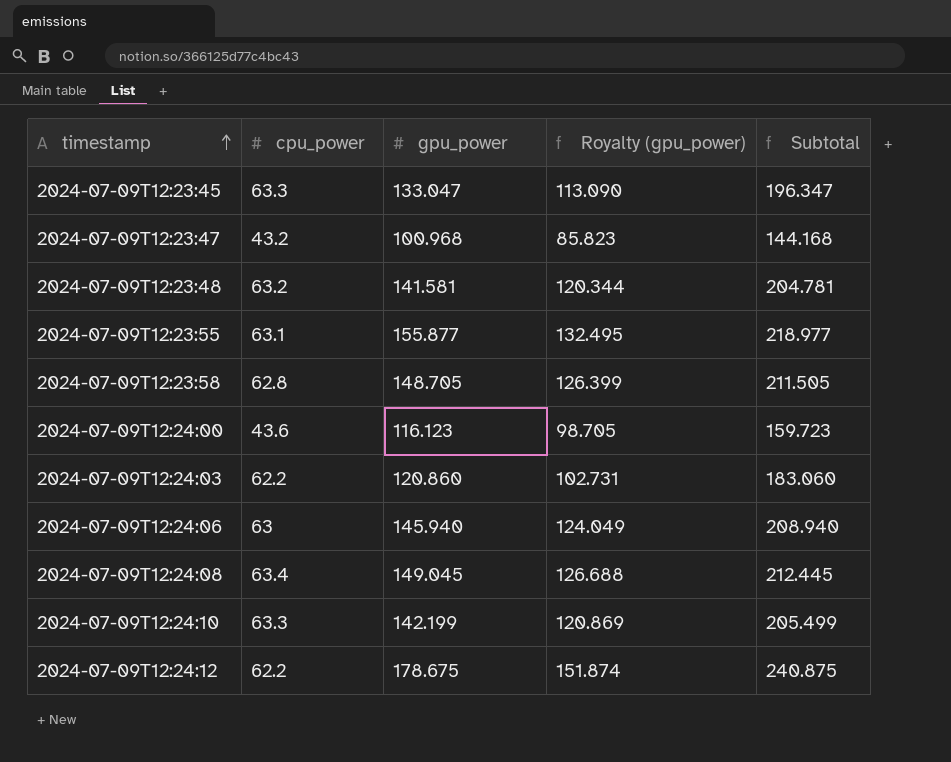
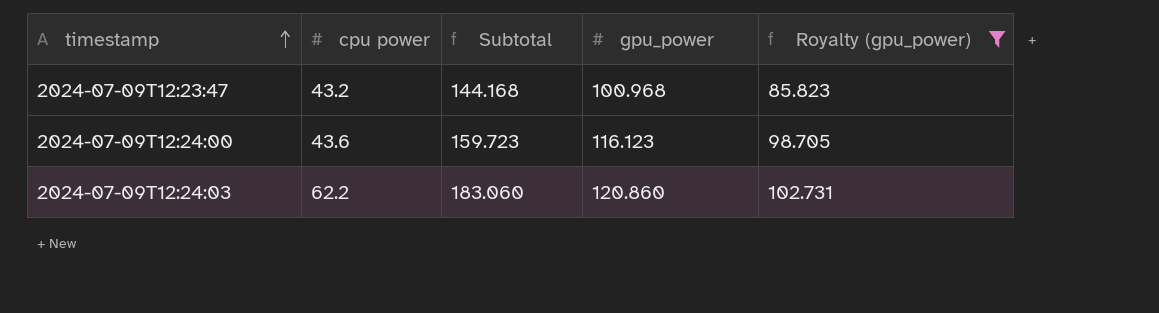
filter: none -> Royalty (gpu_power) <= 102.731
column name: cpu_power -> cpu power
column Subtotal | position: 5 -> 3

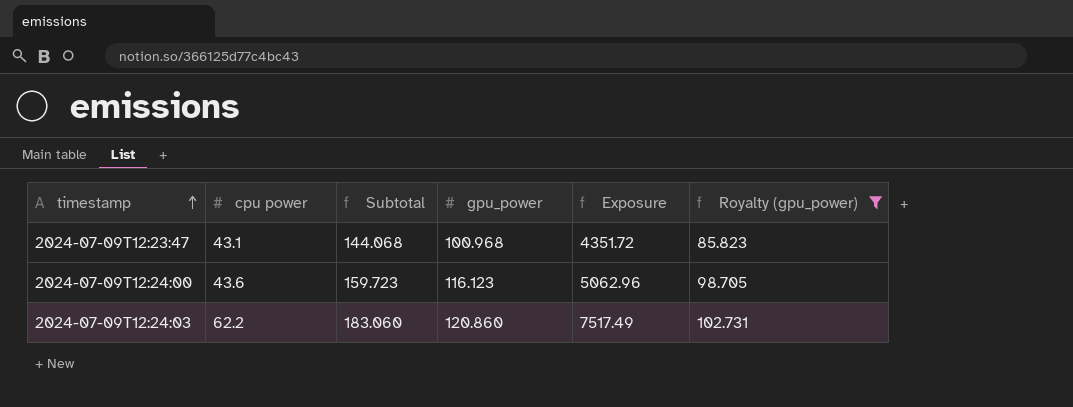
column Exposure | formula: none -> [cpu power] * [gpu_power]
2024-07-09T12:23:47 | cpu power: 43.2 -> 43.1
2024-07-09T12:23:47 | Subtotal: 144.168 -> 144.068

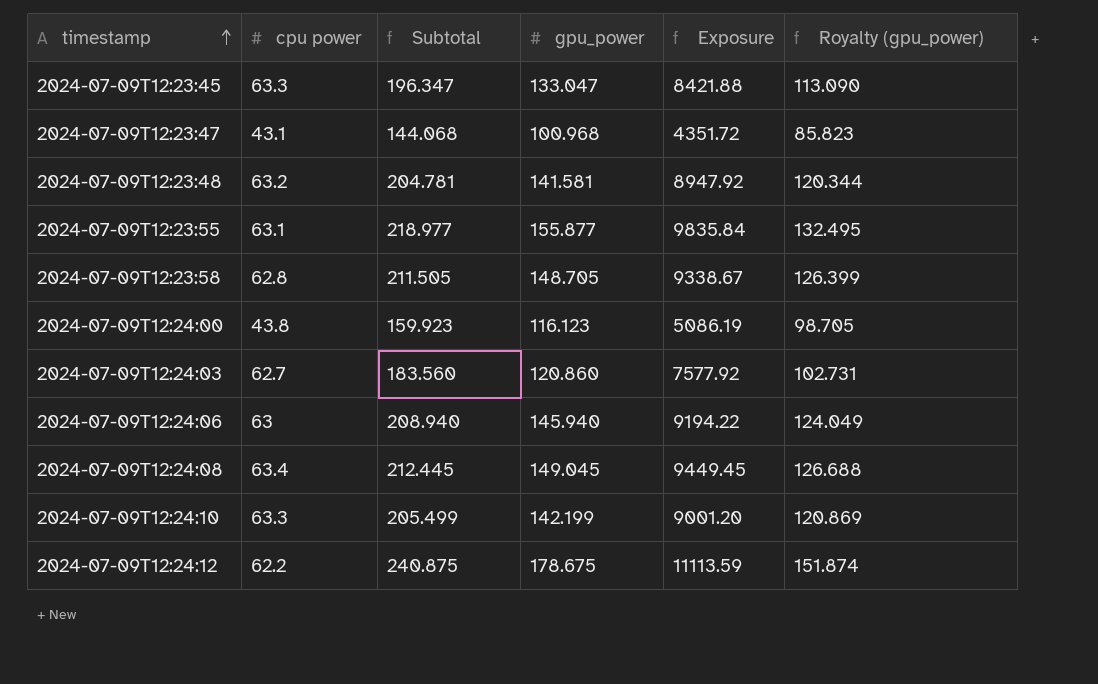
filter: Royalty (gpu_power) <= 102.731 -> none
2024-07-09T12:24:00 | cpu power: 43.6 -> 43.8
2024-07-09T12:24:00 | Subtotal: 159.723 -> 159.923
2024-07-09T12:24:00 | Exposure: 5062.96 -> 5086.19
2024-07-09T12:24:03 | cpu power: 62.2 -> 62.7
2024-07-09T12:24:03 | Subtotal: 183.060 -> 183.560
2024-07-09T12:24:03 | Exposure: 7517.49 -> 7577.92

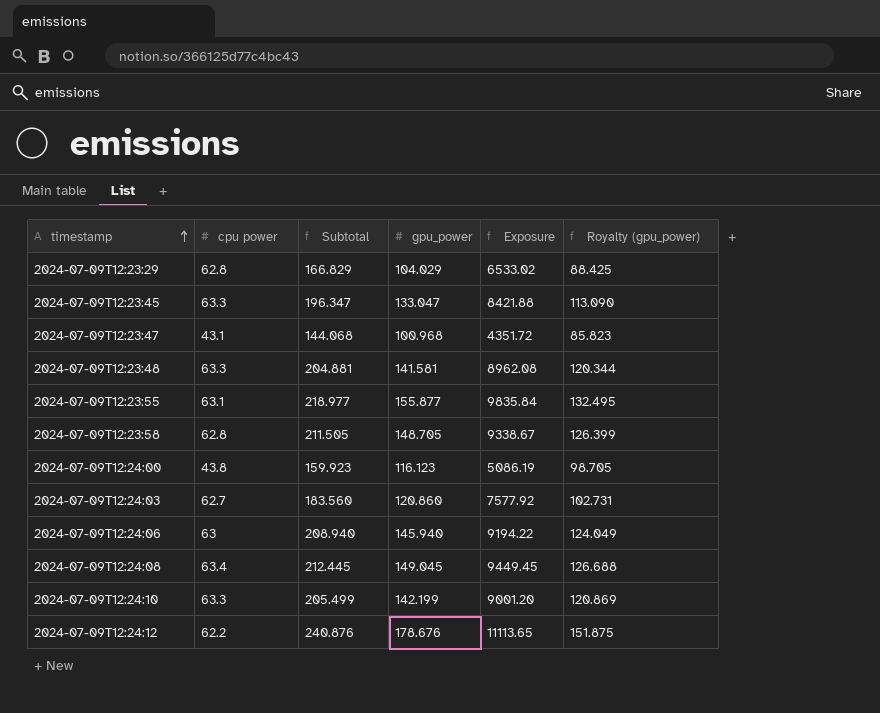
row 2024-07-09T12:23:29: none -> 62.8 | 166.829 | 104.029 | 6533.02 | 88.425
2024-07-09T12:23:48 | cpu power: 63.2 -> 63.3
2024-07-09T12:23:48 | Subtotal: 204.781 -> 204.881
2024-07-09T12:23:48 | Exposure: 8947.92 -> 8962.08
2024-07-09T12:24:12 | Subtotal: 240.875 -> 240.876
2024-07-09T12:24:12 | gpu_power: 178.675 -> 178.676
2024-07-09T12:24:12 | Exposure: 11113.59 -> 11113.65
2024-07-09T12:24:12 | Royalty (gpu_power): 151.874 -> 151.875

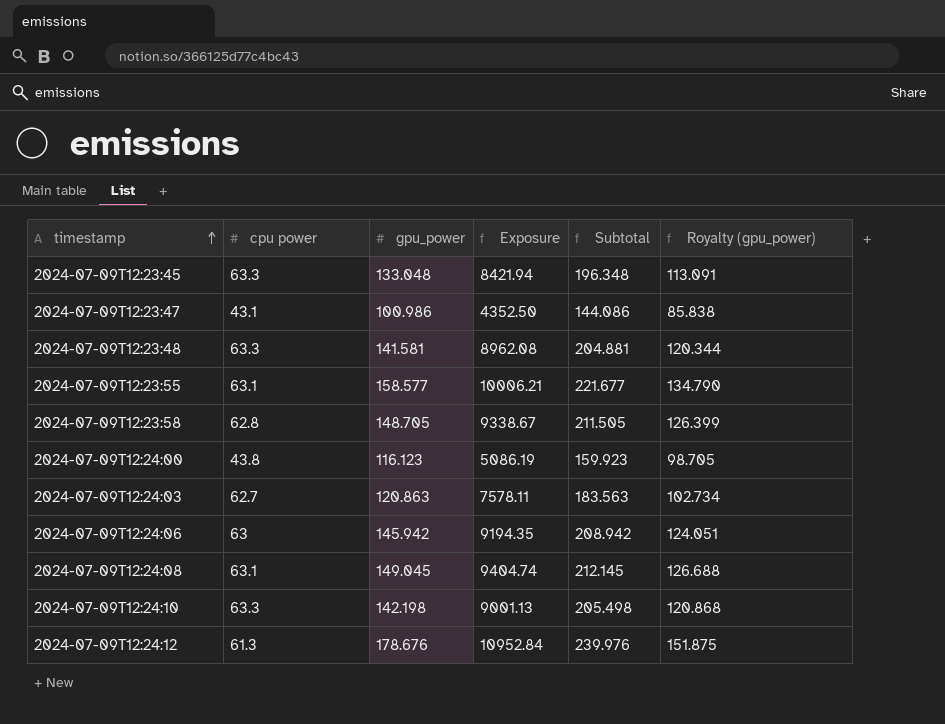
column Subtotal | position: 3 -> 5
row 2024-07-09T12:23:29: 62.8 | 166.829 | 104.029 | 6533.02 | 88.425 -> none
2024-07-09T12:23:45 | gpu_power: 133.047 -> 133.048
2024-07-09T12:23:45 | Exposure: 8421.88 -> 8421.94
2024-07-09T12:23:45 | Subtotal: 196.347 -> 196.348
2024-07-09T12:23:45 | Royalty (gpu_power): 113.090 -> 113.091
2024-07-09T12:23:47 | gpu_power: 100.968 -> 100.986
2024-07-09T12:23:47 | Exposure: 4351.72 -> 4352.50
2024-07-09T12:23:47 | Subtotal: 144.068 -> 144.086
2024-07-09T12:23:47 | Royalty (gpu_power): 85.823 -> 85.838
2024-07-09T12:23:55 | gpu_power: 155.877 -> 158.577
2024-07-09T12:23:55 | Exposure: 9835.84 -> 10006.21
2024-07-09T12:23:55 | Subtotal: 218.977 -> 221.677
2024-07-09T12:23:55 | Royalty (gpu_power): 132.495 -> 134.790
2024-07-09T12:24:03 | gpu_power: 120.860 -> 120.863
2024-07-09T12:24:03 | Exposure: 7577.92 -> 7578.11
2024-07-09T12:24:03 | Subtotal: 183.560 -> 183.563
2024-07-09T12:24:03 | Royalty (gpu_power): 102.731 -> 102.734
2024-07-09T12:24:06 | gpu_power: 145.940 -> 145.942
2024-07-09T12:24:06 | Exposure: 9194.22 -> 9194.35
2024-07-09T12:24:06 | Subtotal: 208.940 -> 208.942
2024-07-09T12:24:06 | Royalty (gpu_power): 124.049 -> 124.051
2024-07-09T12:24:08 | cpu power: 63.4 -> 63.1
2024-07-09T12:24:08 | Exposure: 9449.45 -> 9404.74
2024-07-09T12:24:08 | Subtotal: 212.445 -> 212.145
2024-07-09T12:24:10 | gpu_power: 142.199 -> 142.198
2024-07-09T12:24:10 | Exposure: 9001.20 -> 9001.13
2024-07-09T12:24:10 | Subtotal: 205.499 -> 205.498
2024-07-09T12:24:10 | Royalty (gpu_power): 120.869 -> 120.868
2024-07-09T12:24:12 | cpu power: 62.2 -> 61.3
2024-07-09T12:24:12 | Exposure: 11113.65 -> 10952.84
2024-07-09T12:24:12 | Subtotal: 240.876 -> 239.976

